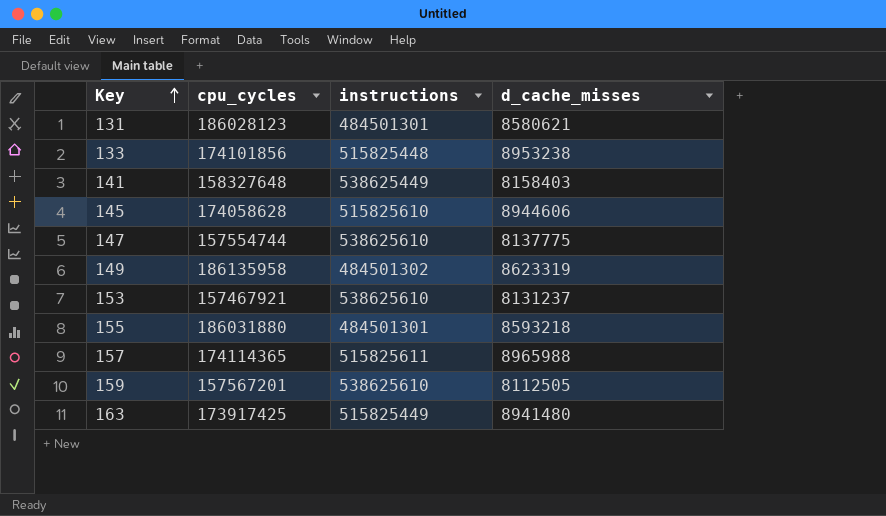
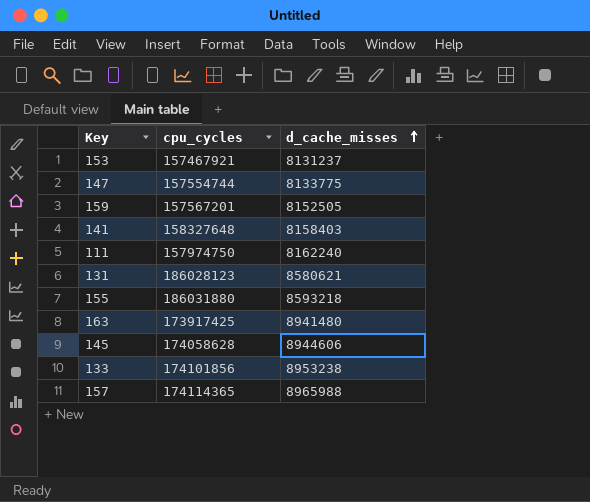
row order: Key ascending -> d_cache_misses ascending
column instructions | position: 3 -> none
row 149: 186135958 | 484501302 | 8623319 -> none
147 | d_cache_misses: 8137775 -> 8133775
159 | d_cache_misses: 8112505 -> 8152505
row 111: none -> 157974750 | 8162240

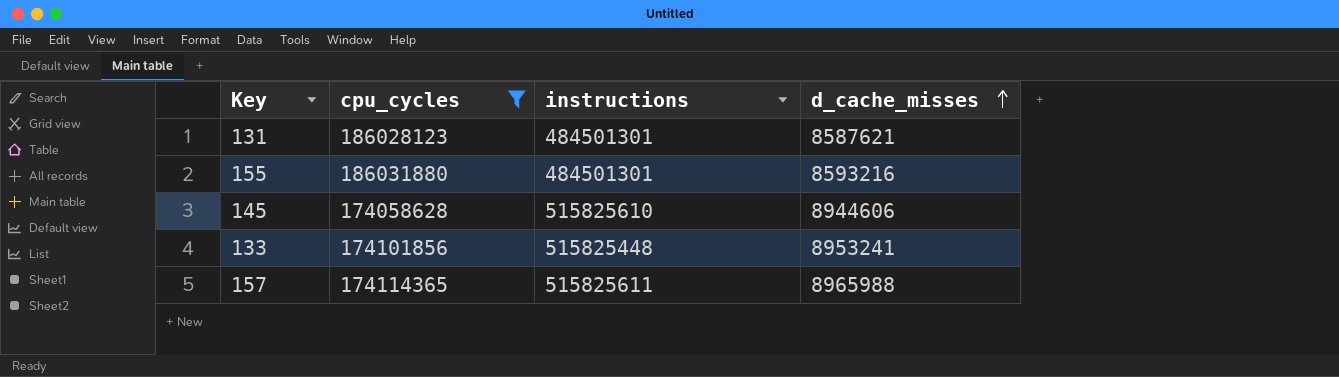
filter: none -> cpu_cycles >= 174058628
column instructions | position: none -> 3
131 | d_cache_misses: 8580621 -> 8587621
155 | d_cache_misses: 8593218 -> 8593216
133 | d_cache_misses: 8953238 -> 8953241

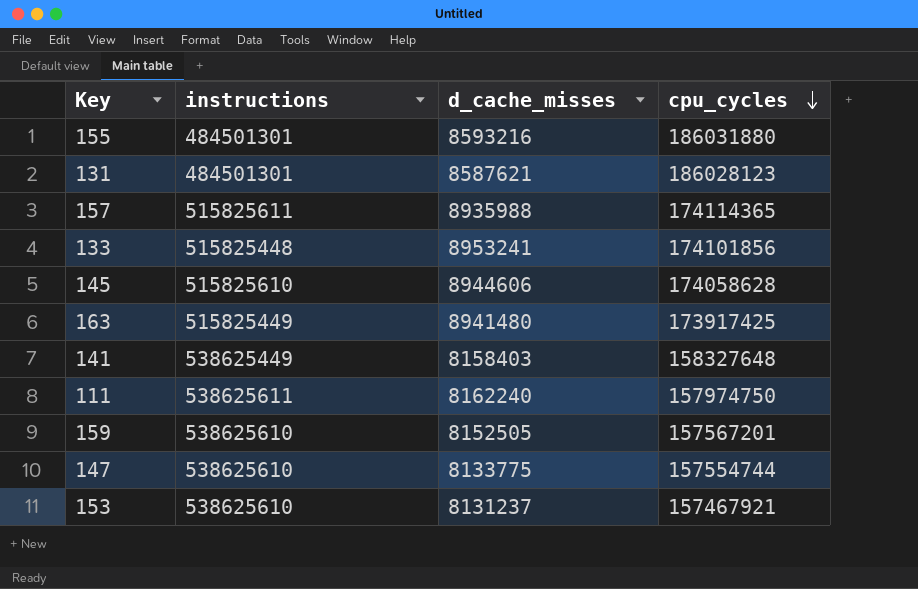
filter: cpu_cycles >= 174058628 -> none
row order: d_cache_misses ascending -> cpu_cycles descending
column cpu_cycles | position: 2 -> 4
157 | d_cache_misses: 8965988 -> 8935988

